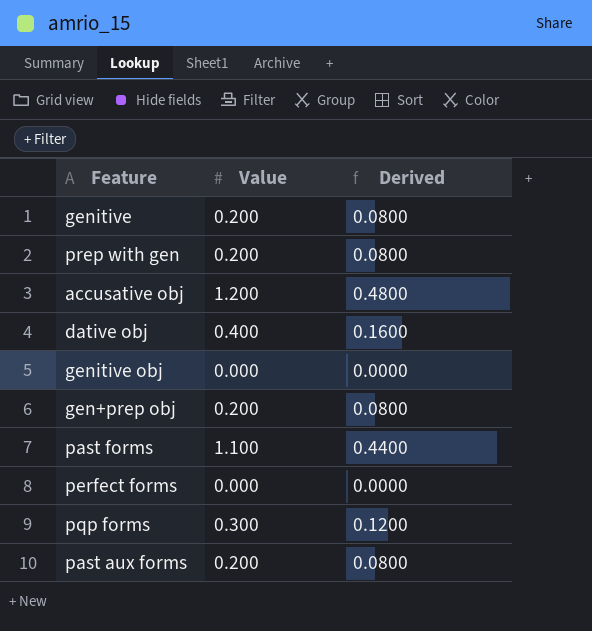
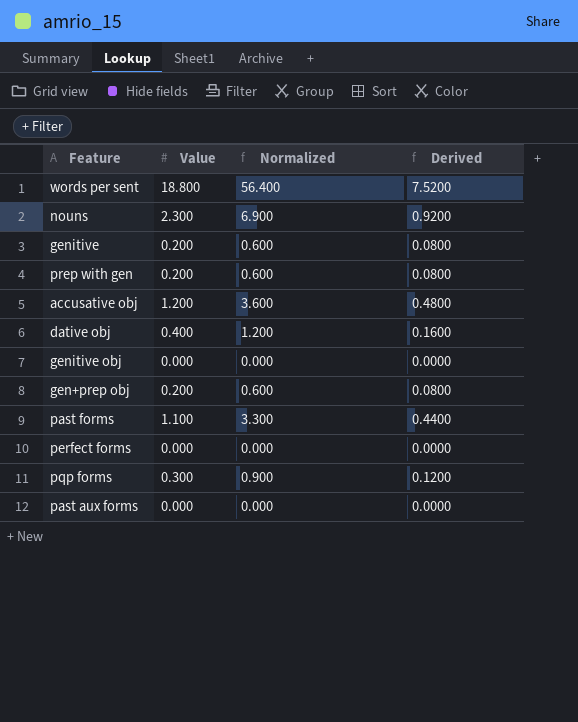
column Normalized | formula: none -> [Value] * 3
row words per sent: none -> 18.800 | 56.400 | 7.5200
row nouns: none -> 2.300 | 6.900 | 0.9200
past aux forms | Value: 0.200 -> 0.000
past aux forms | Derived: 0.0800 -> 0.0000

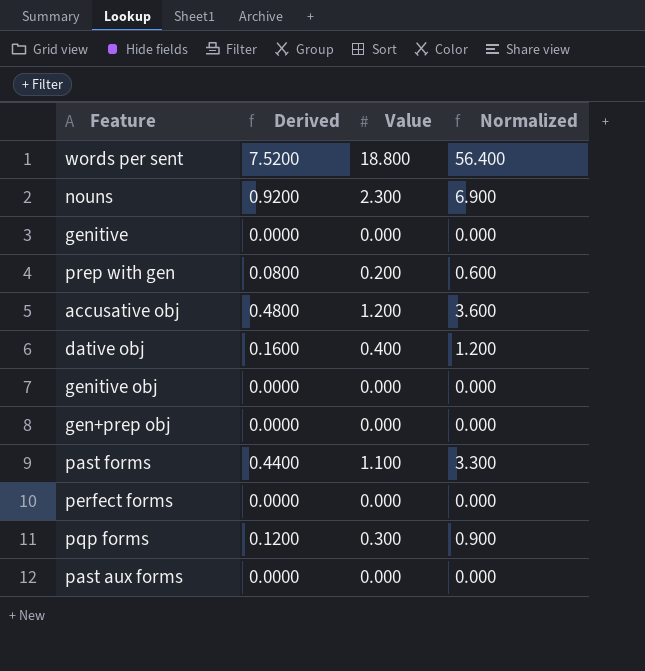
column Derived | position: 4 -> 2
genitive | Derived: 0.0800 -> 0.0000
genitive | Value: 0.200 -> 0.000
genitive | Normalized: 0.600 -> 0.000
gen+prep obj | Derived: 0.0800 -> 0.0000
gen+prep obj | Value: 0.200 -> 0.000
gen+prep obj | Normalized: 0.600 -> 0.000

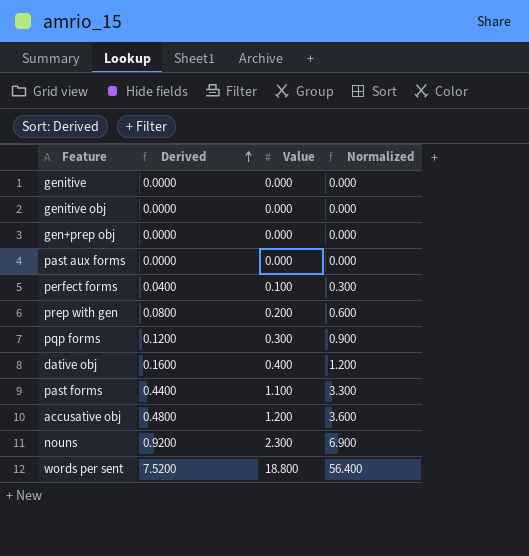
row order: none -> Derived ascending
perfect forms | Derived: 0.0000 -> 0.0400
perfect forms | Value: 0.000 -> 0.100
perfect forms | Normalized: 0.000 -> 0.300

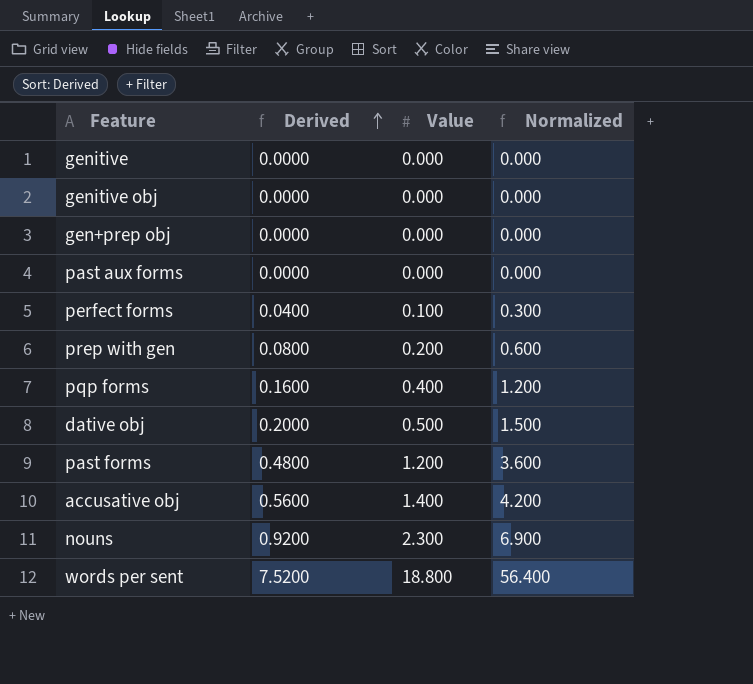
pqp forms | Derived: 0.1200 -> 0.1600
pqp forms | Value: 0.300 -> 0.400
pqp forms | Normalized: 0.900 -> 1.200
dative obj | Derived: 0.1600 -> 0.2000
dative obj | Value: 0.400 -> 0.500
dative obj | Normalized: 1.200 -> 1.500
past forms | Derived: 0.4400 -> 0.4800
past forms | Value: 1.100 -> 1.200
past forms | Normalized: 3.300 -> 3.600
accusative obj | Derived: 0.4800 -> 0.5600
accusative obj | Value: 1.200 -> 1.400
accusative obj | Normalized: 3.600 -> 4.200

